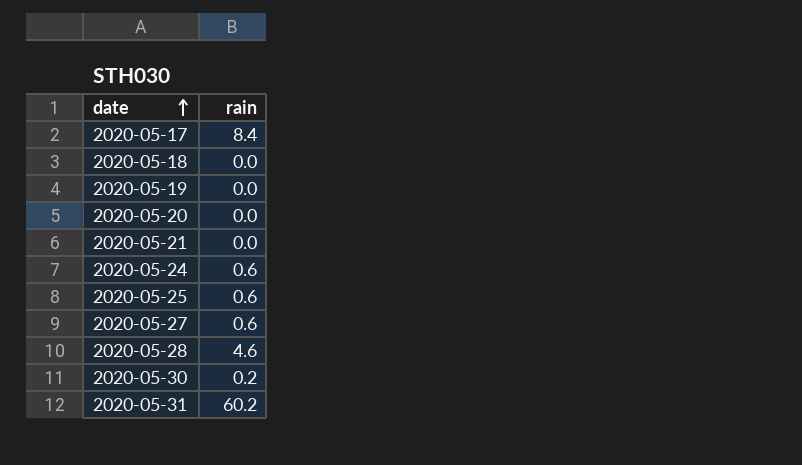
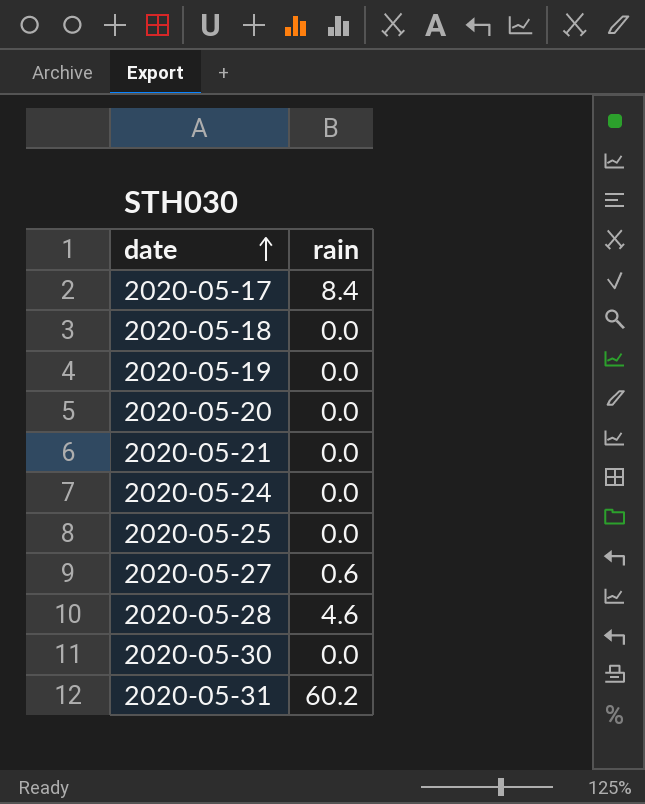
2020-05-24 | rain: 0.6 -> 0.0
2020-05-25 | rain: 0.6 -> 0.0
2020-05-30 | rain: 0.2 -> 0.0

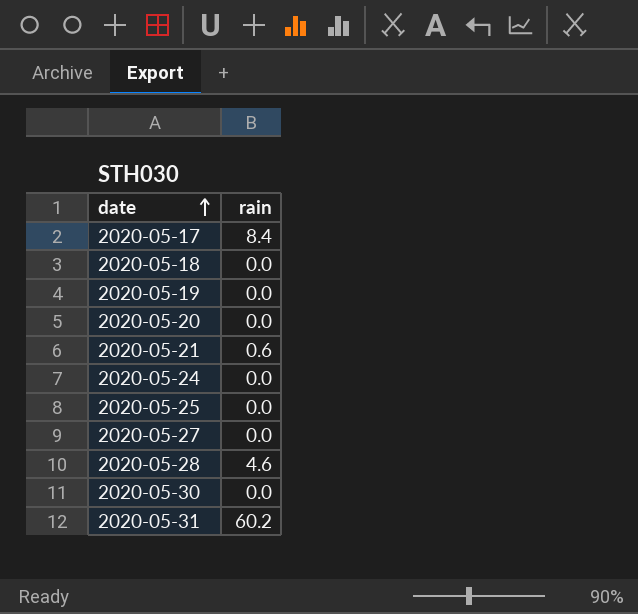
2020-05-21 | rain: 0.0 -> 0.6
2020-05-27 | rain: 0.6 -> 0.0

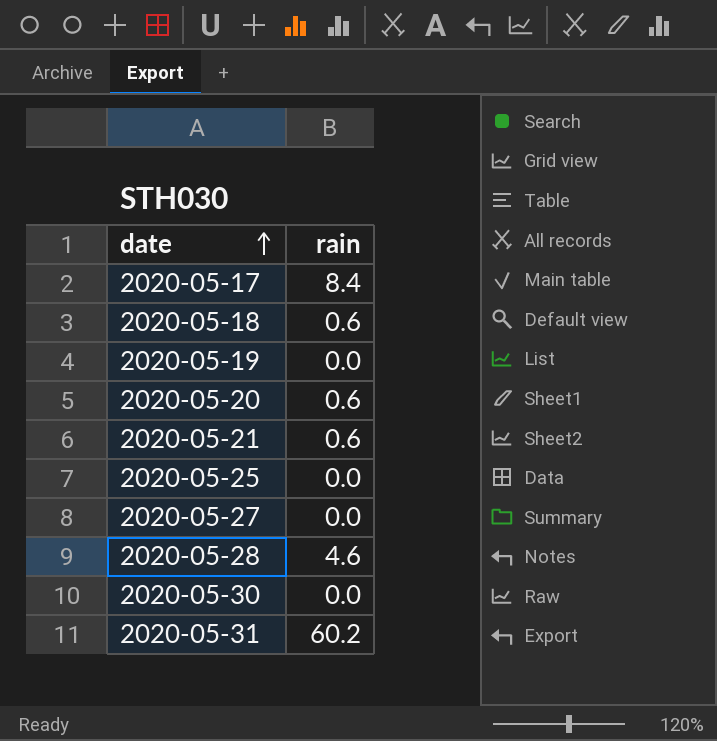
row 2020-05-24: 0.0 -> none
2020-05-18 | rain: 0.0 -> 0.6
2020-05-20 | rain: 0.0 -> 0.6

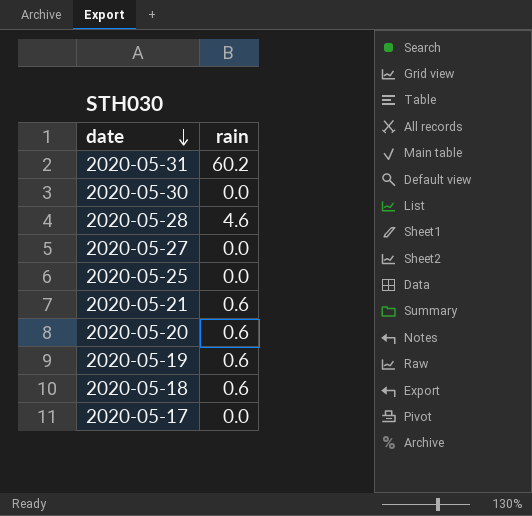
row order: date ascending -> date descending
2020-05-19 | rain: 0.0 -> 0.6
2020-05-17 | rain: 8.4 -> 0.0

